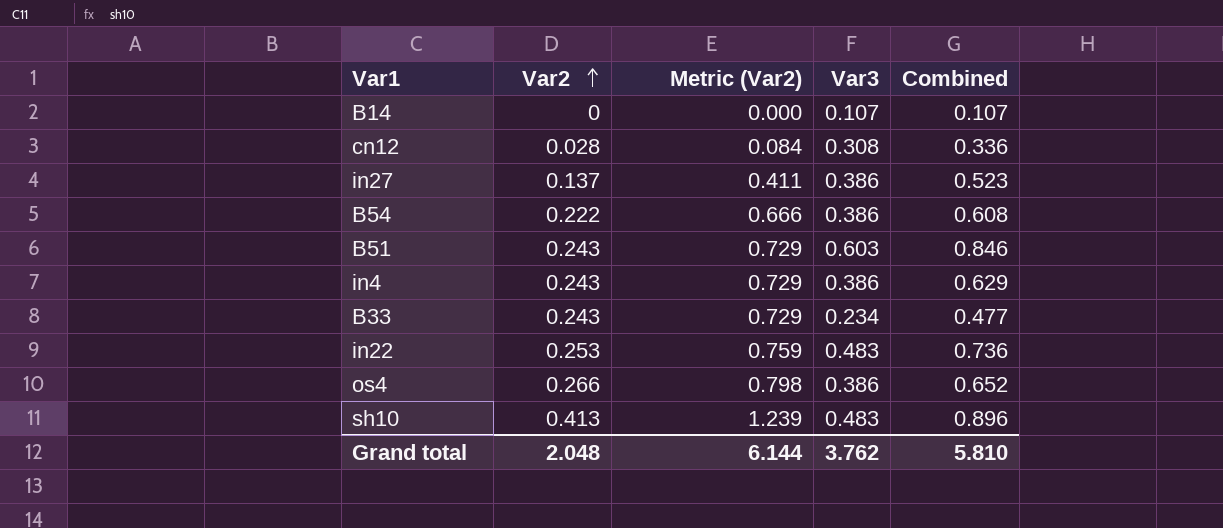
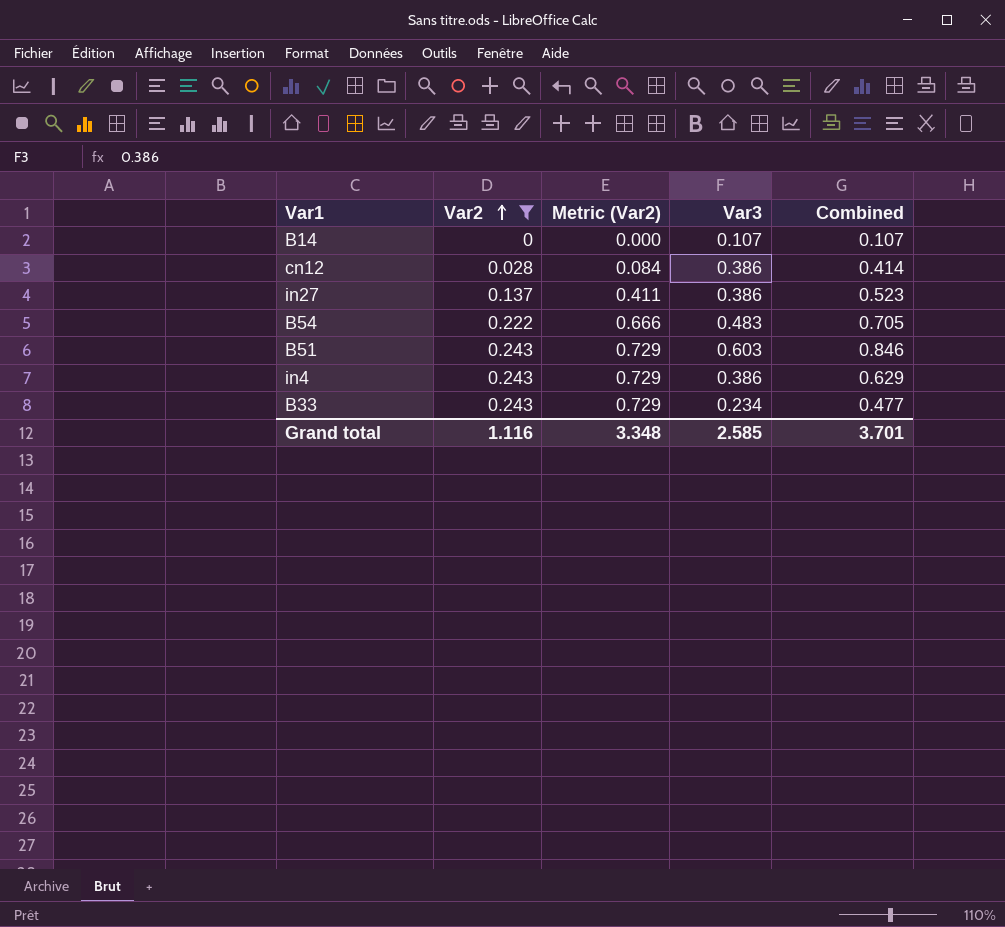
filter: none -> Var2 <= 0.243
cn12 | Var3: 0.308 -> 0.386
cn12 | Combined: 0.336 -> 0.414
B54 | Var3: 0.386 -> 0.483
B54 | Combined: 0.608 -> 0.705
Grand total | Var2: 2.048 -> 1.116
Grand total | Metric (Var2): 6.144 -> 3.348
Grand total | Var3: 3.762 -> 2.585
Grand total | Combined: 5.810 -> 3.701

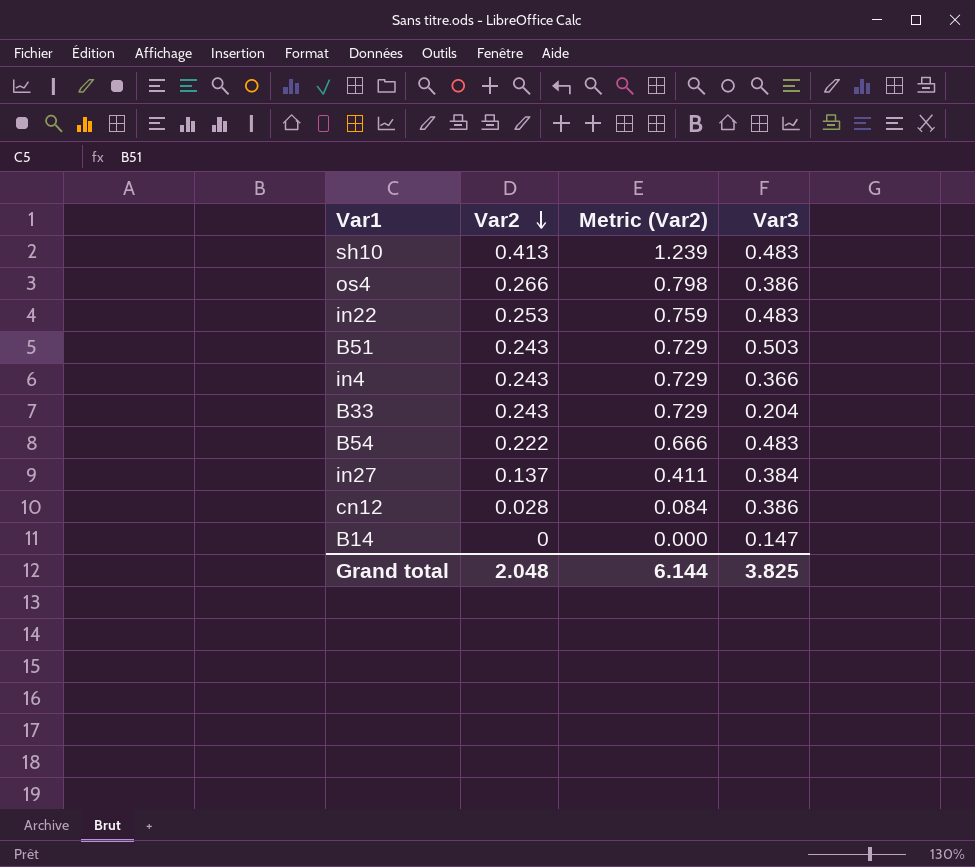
filter: Var2 <= 0.243 -> none
row order: Var2 ascending -> Var2 descending
column Combined | formula: [Var2] + [Var3] -> none
B51 | Var3: 0.603 -> 0.503
in4 | Var3: 0.386 -> 0.366
B33 | Var3: 0.234 -> 0.204
in27 | Var3: 0.386 -> 0.384
B14 | Var3: 0.107 -> 0.147
Grand total | Var2: 1.116 -> 2.048
Grand total | Metric (Var2): 3.348 -> 6.144
Grand total | Var3: 2.585 -> 3.825

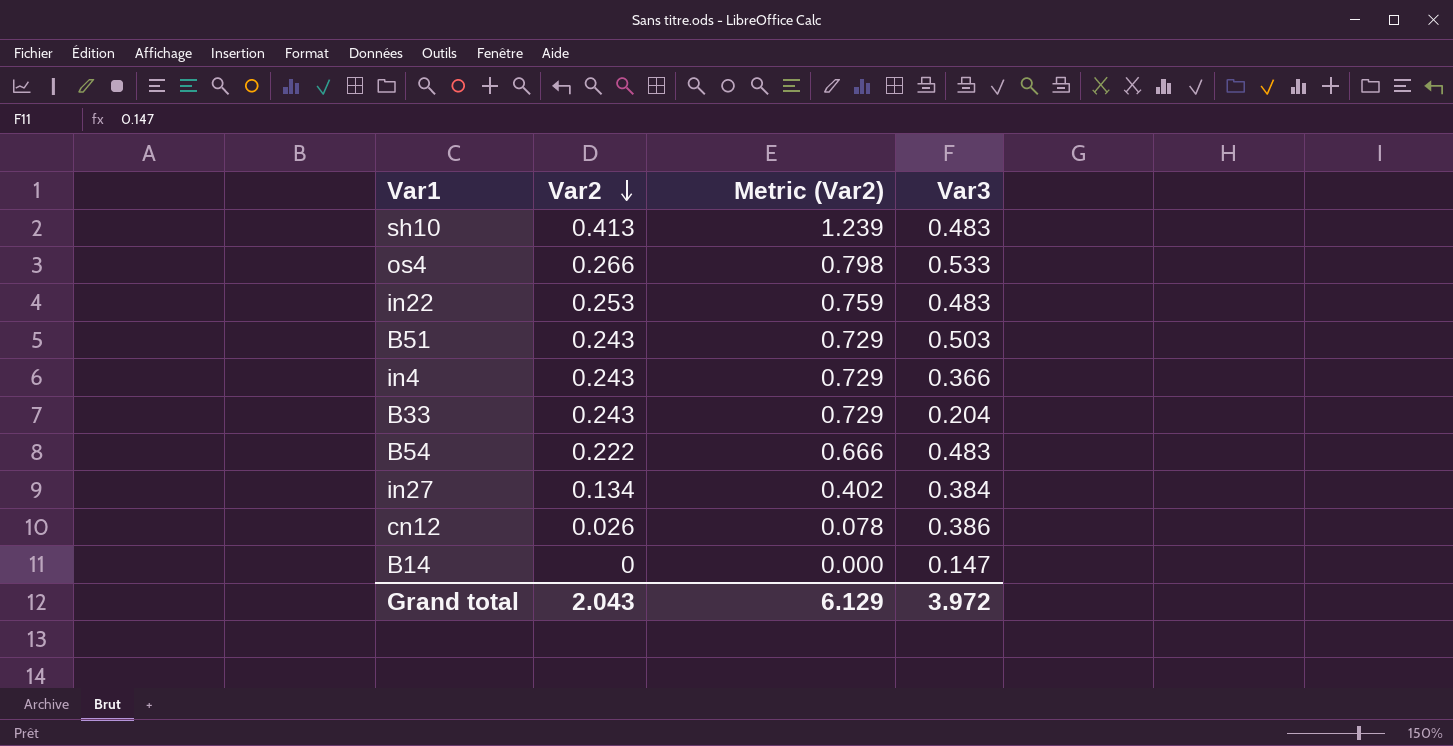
os4 | Var3: 0.386 -> 0.533
in27 | Var2: 0.137 -> 0.134
in27 | Metric (Var2): 0.411 -> 0.402
cn12 | Var2: 0.028 -> 0.026
cn12 | Metric (Var2): 0.084 -> 0.078
Grand total | Var2: 2.048 -> 2.043
Grand total | Metric (Var2): 6.144 -> 6.129
Grand total | Var3: 3.825 -> 3.972

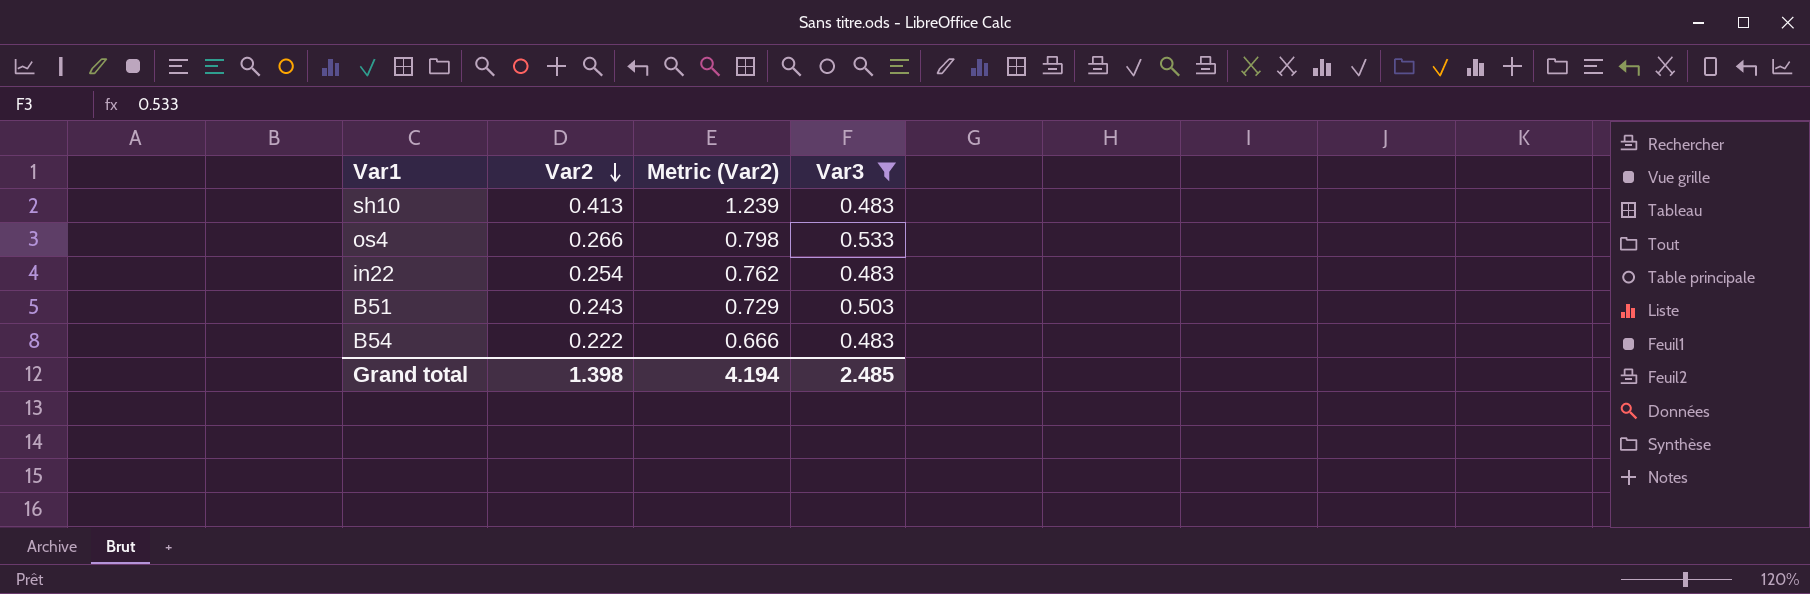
filter: none -> Var3 >= 0.483
in22 | Var2: 0.253 -> 0.254
in22 | Metric (Var2): 0.759 -> 0.762
Grand total | Var2: 2.043 -> 1.398
Grand total | Metric (Var2): 6.129 -> 4.194
Grand total | Var3: 3.972 -> 2.485

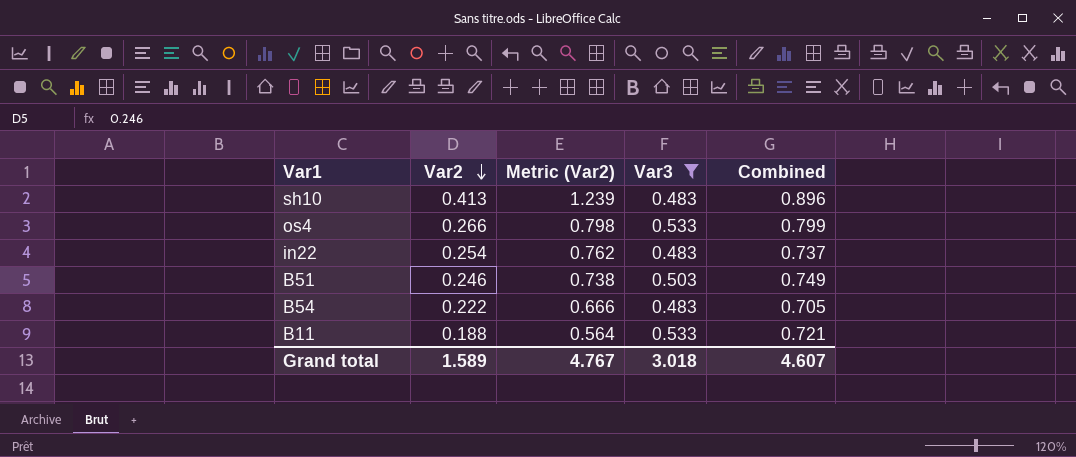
column Combined | formula: none -> [Var2] + [Var3]
B51 | Var2: 0.243 -> 0.246
B51 | Metric (Var2): 0.729 -> 0.738
row B11: none -> 0.188 | 0.564 | 0.533 | 0.721
Grand total | Var2: 1.398 -> 1.589
Grand total | Metric (Var2): 4.194 -> 4.767
Grand total | Var3: 2.485 -> 3.018

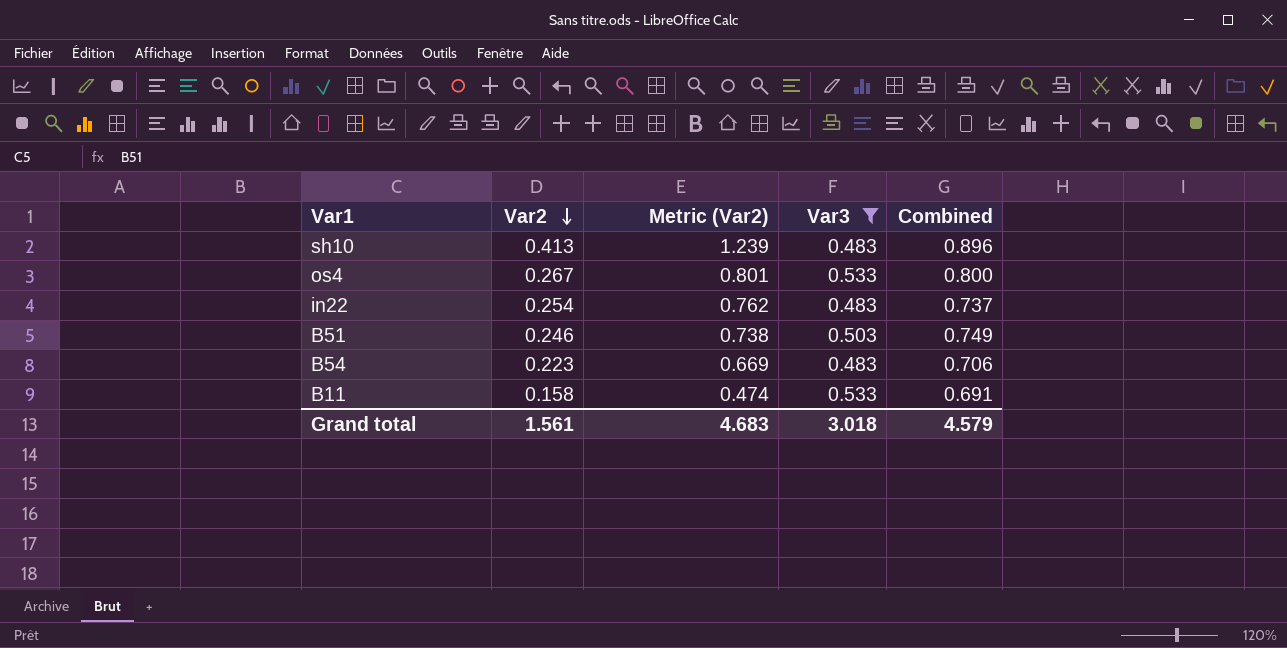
os4 | Var2: 0.266 -> 0.267
os4 | Metric (Var2): 0.798 -> 0.801
os4 | Combined: 0.799 -> 0.800
B54 | Var2: 0.222 -> 0.223
B54 | Metric (Var2): 0.666 -> 0.669
B54 | Combined: 0.705 -> 0.706
B11 | Var2: 0.188 -> 0.158
B11 | Metric (Var2): 0.564 -> 0.474
B11 | Combined: 0.721 -> 0.691
Grand total | Var2: 1.589 -> 1.561
Grand total | Metric (Var2): 4.767 -> 4.683
Grand total | Combined: 4.607 -> 4.579

